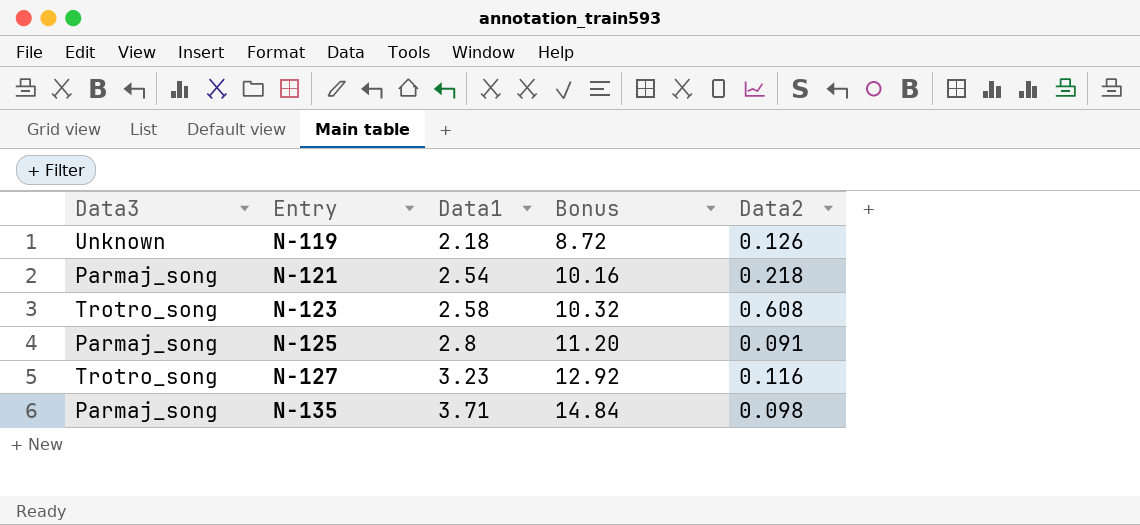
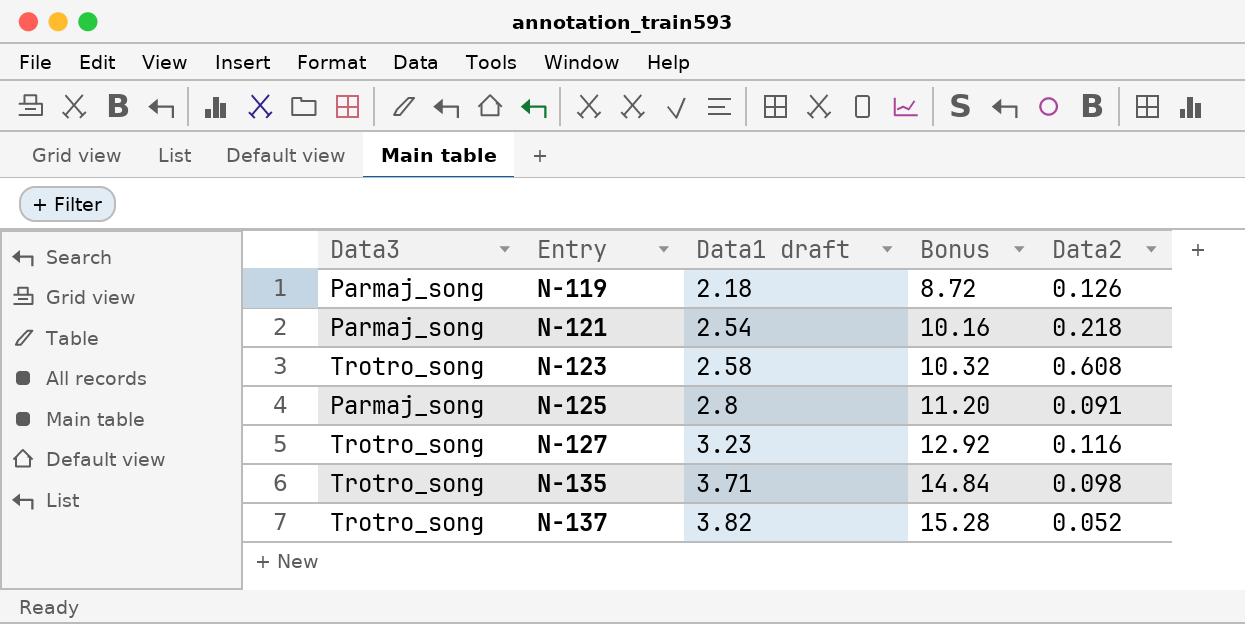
column name: Data1 -> Data1 draft
N-119 | Data3: Unknown -> Parmaj_song
N-135 | Data3: Parmaj_song -> Trotro_song
row N-137: none -> Trotro_song | 3.82 | 15.28 | 0.052

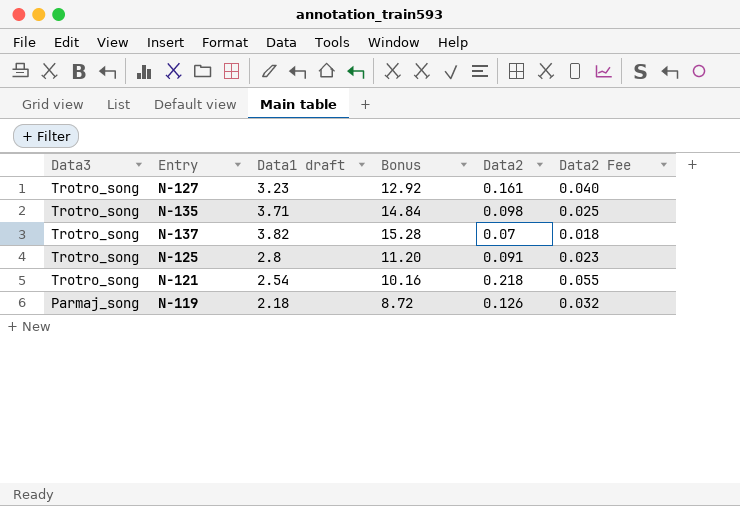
row order: Entry ascending -> Data3 descending
column Data2 Fee | formula: none -> [Data2] * 0.25
row N-123: Trotro_song | 2.58 | 10.32 | 0.608 -> none
N-127 | Data2: 0.116 -> 0.161
N-137 | Data2: 0.052 -> 0.07
N-125 | Data3: Parmaj_song -> Trotro_song
N-121 | Data3: Parmaj_song -> Trotro_song

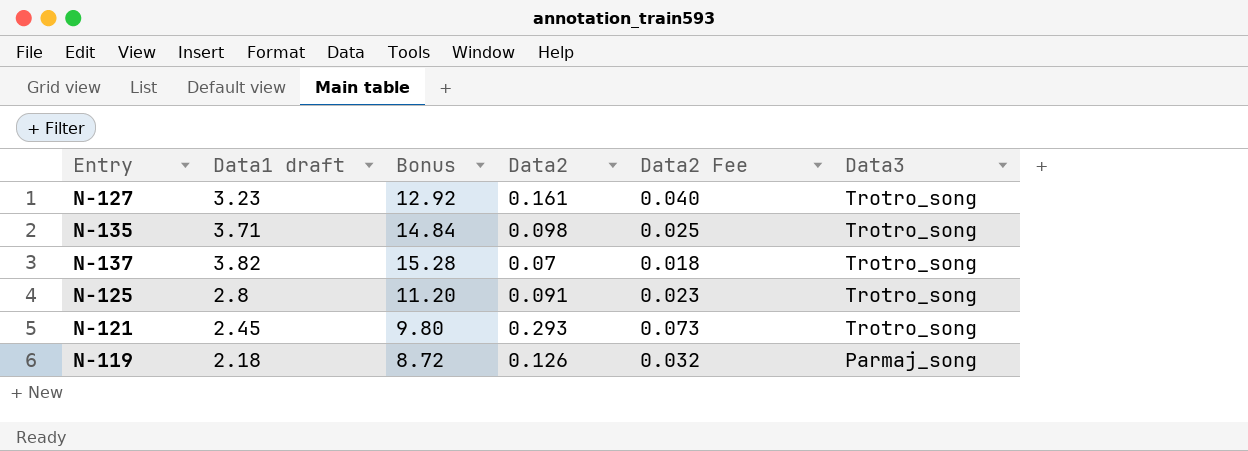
column Data3 | position: 1 -> 6
N-121 | Data1 draft: 2.54 -> 2.45
N-121 | Bonus: 10.16 -> 9.80
N-121 | Data2: 0.218 -> 0.293
N-121 | Data2 Fee: 0.055 -> 0.073

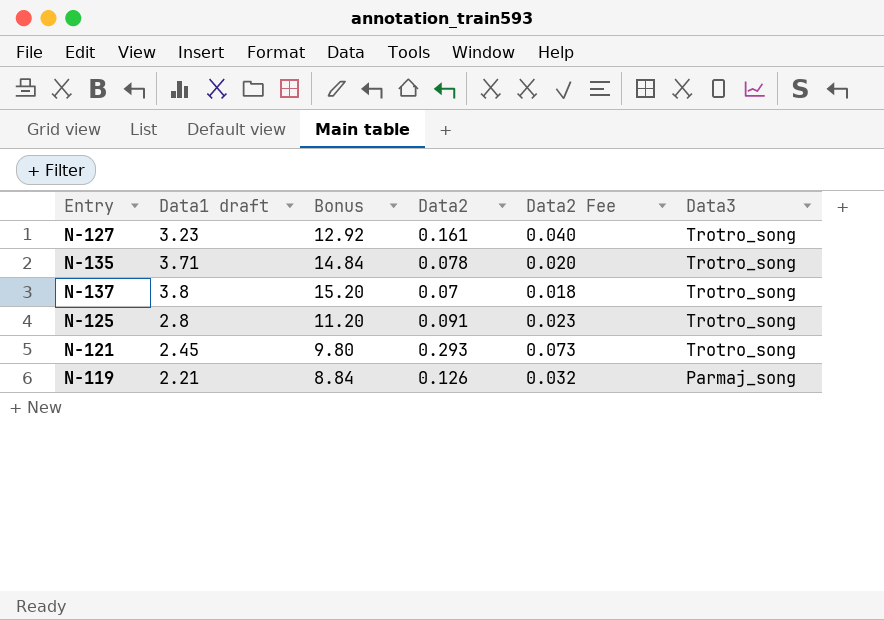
N-135 | Data2: 0.098 -> 0.078
N-135 | Data2 Fee: 0.025 -> 0.020
N-137 | Data1 draft: 3.82 -> 3.8
N-137 | Bonus: 15.28 -> 15.20
N-119 | Data1 draft: 2.18 -> 2.21
N-119 | Bonus: 8.72 -> 8.84

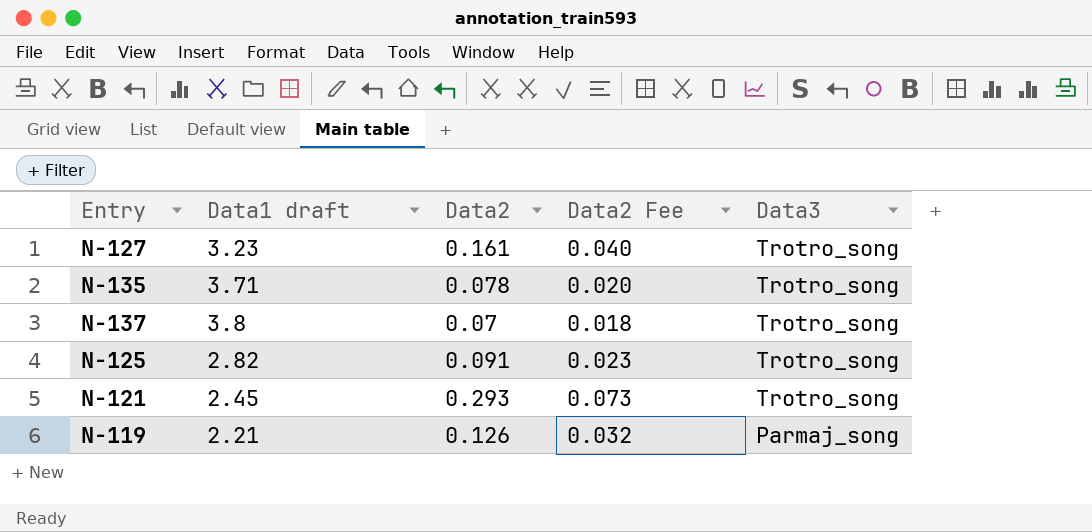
column Bonus | formula: [Data1 draft] * 4 -> none
N-125 | Data1 draft: 2.8 -> 2.82

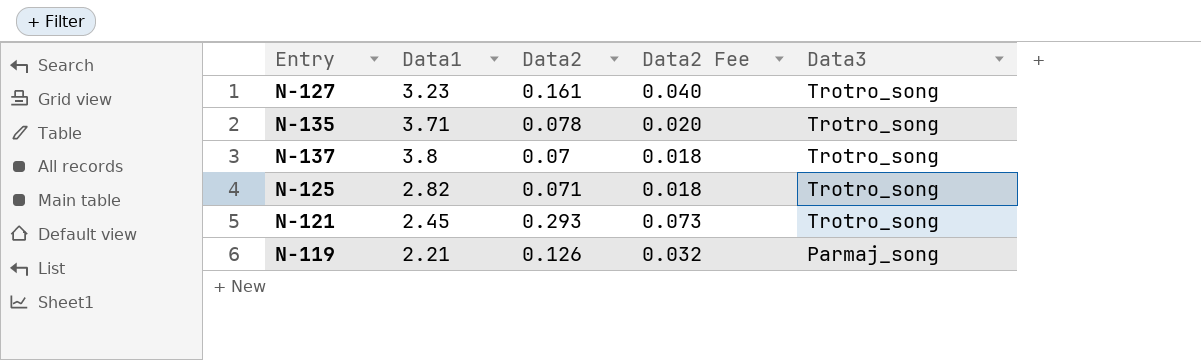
column name: Data1 draft -> Data1
N-125 | Data2: 0.091 -> 0.071
N-125 | Data2 Fee: 0.023 -> 0.018

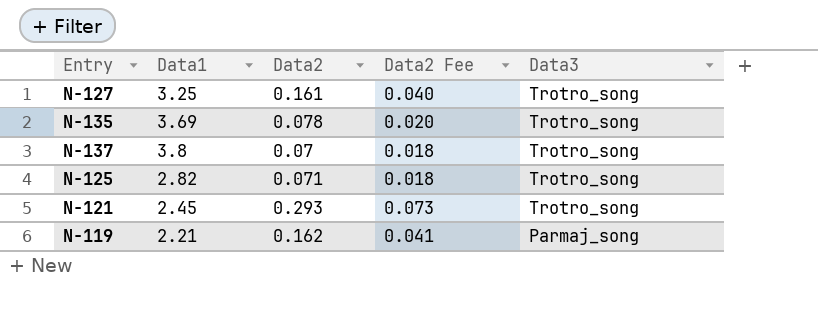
N-127 | Data1: 3.23 -> 3.25
N-135 | Data1: 3.71 -> 3.69
N-119 | Data2: 0.126 -> 0.162
N-119 | Data2 Fee: 0.032 -> 0.041

